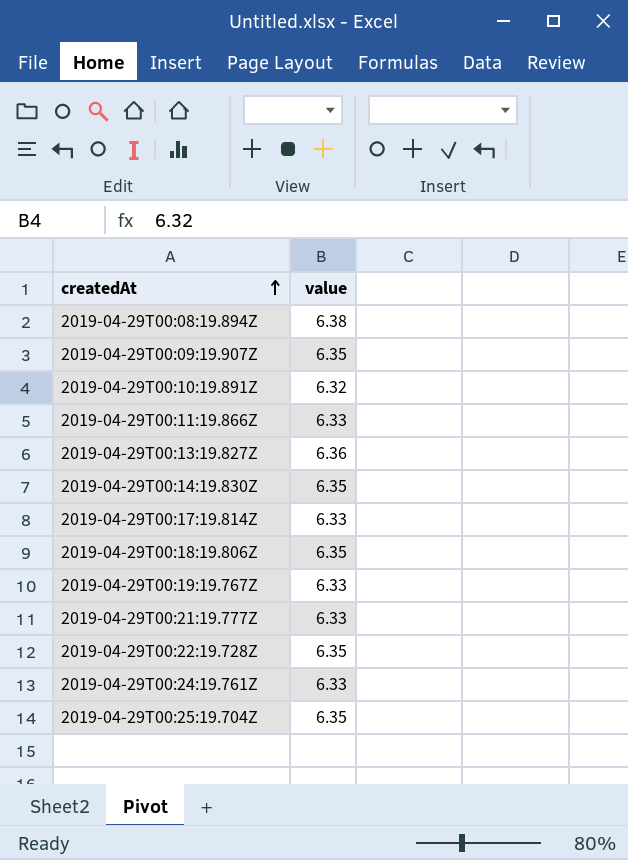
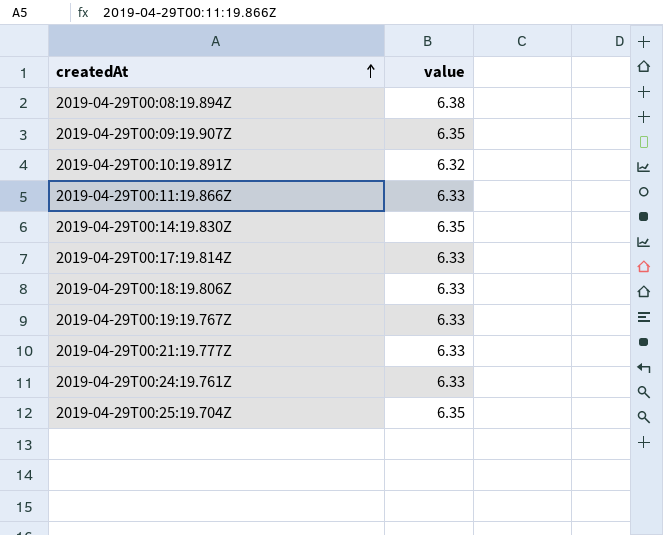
row 2019-04-29T00:13:19.827Z: 6.36 -> none
row 2019-04-29T00:22:19.728Z: 6.35 -> none
2019-04-29T00:18:19.806Z | value: 6.35 -> 6.33

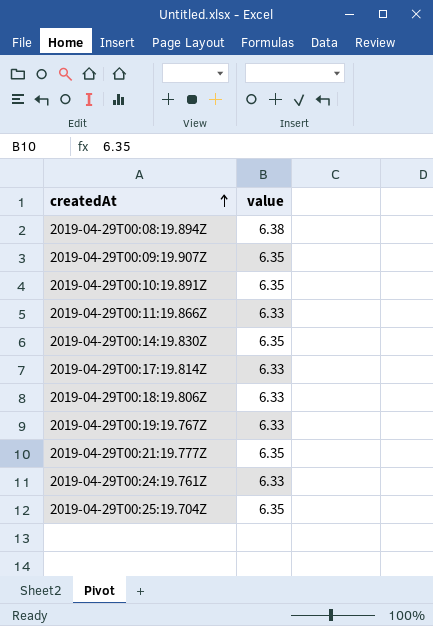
2019-04-29T00:10:19.891Z | value: 6.32 -> 6.35
2019-04-29T00:21:19.777Z | value: 6.33 -> 6.35

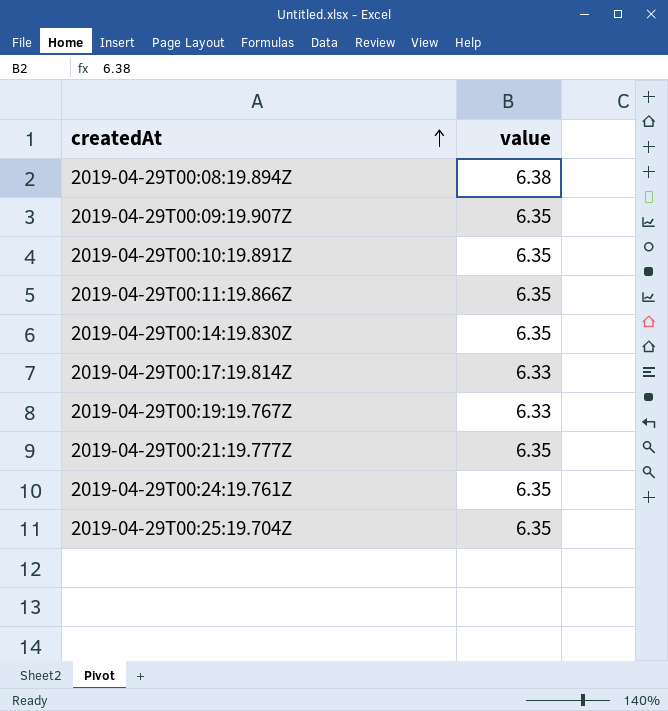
row 2019-04-29T00:18:19.806Z: 6.33 -> none
2019-04-29T00:11:19.866Z | value: 6.33 -> 6.35
2019-04-29T00:24:19.761Z | value: 6.33 -> 6.35

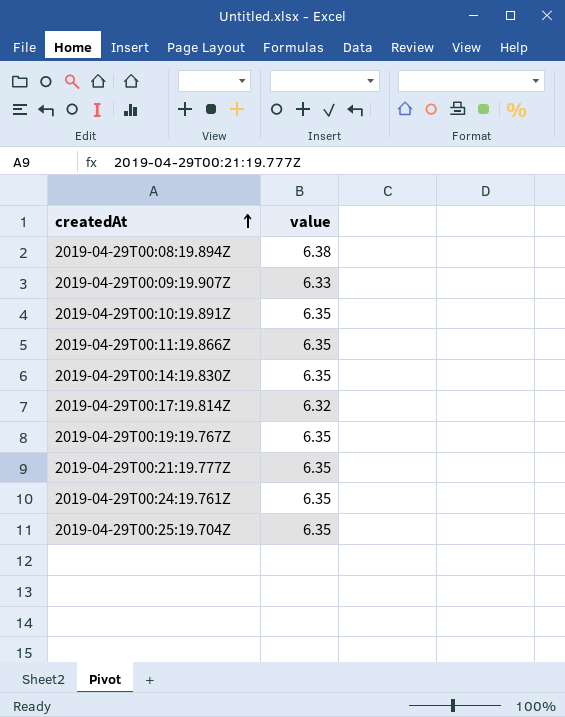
2019-04-29T00:09:19.907Z | value: 6.35 -> 6.33
2019-04-29T00:17:19.814Z | value: 6.33 -> 6.32
2019-04-29T00:19:19.767Z | value: 6.33 -> 6.35

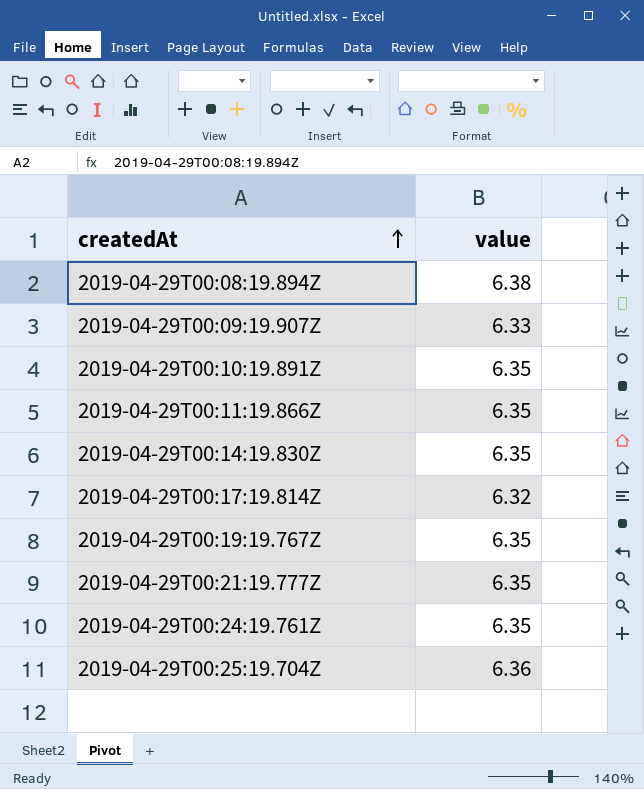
2019-04-29T00:25:19.704Z | value: 6.35 -> 6.36

